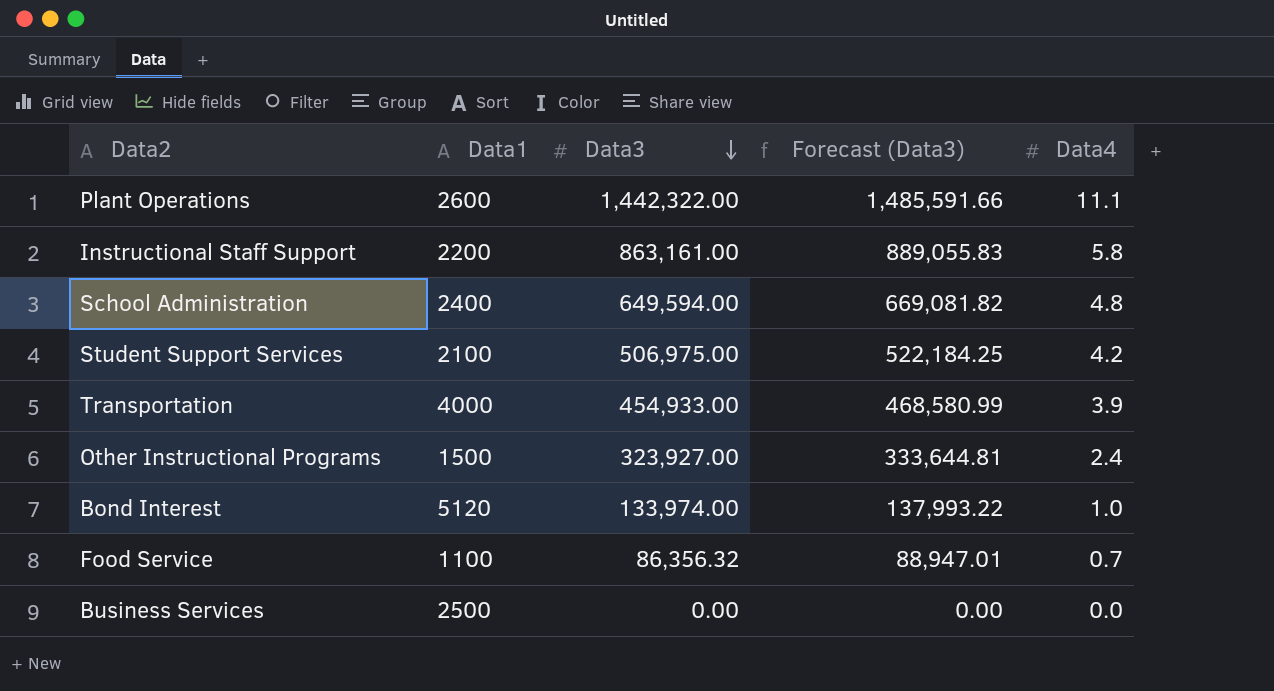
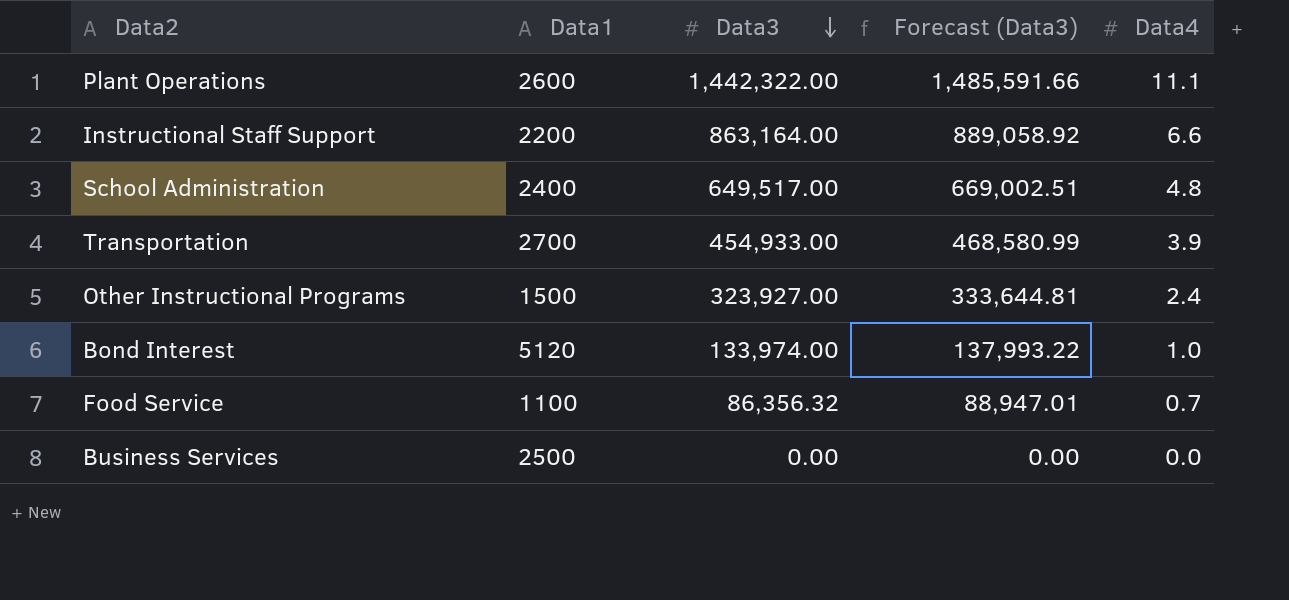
row Student Support Services: 2100 | 506,975.00 | 522,184.25 | 4.2 -> none
Instructional Staff Support | Data3: 863,161.00 -> 863,164.00
Instructional Staff Support | Forecast (Data3): 889,055.83 -> 889,058.92
Instructional Staff Support | Data4: 5.8 -> 6.6
School Administration | Data3: 649,594.00 -> 649,517.00
School Administration | Forecast (Data3): 669,081.82 -> 669,002.51
Transportation | Data1: 4000 -> 2700

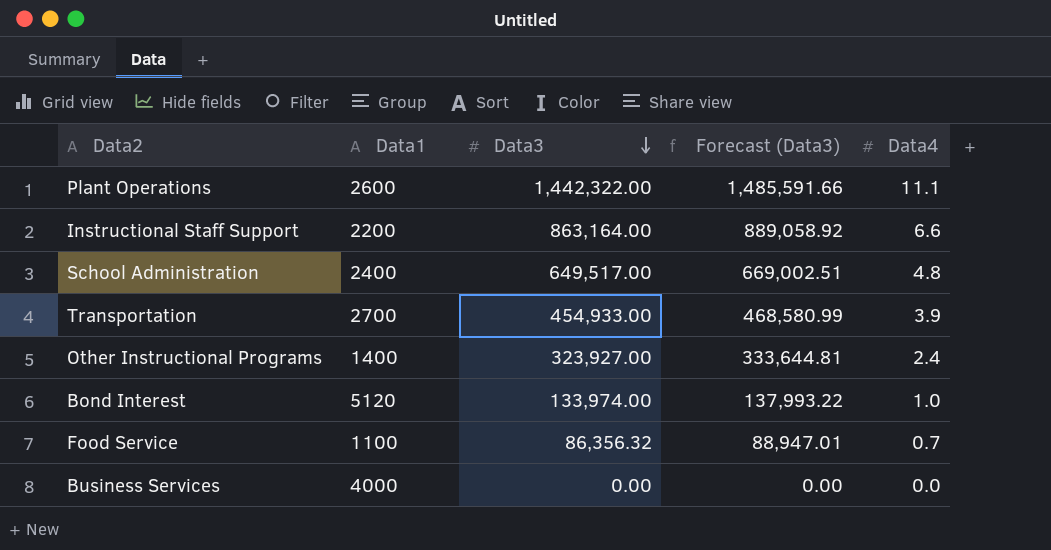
Other Instructional Programs | Data1: 1500 -> 1400
Business Services | Data1: 2500 -> 4000

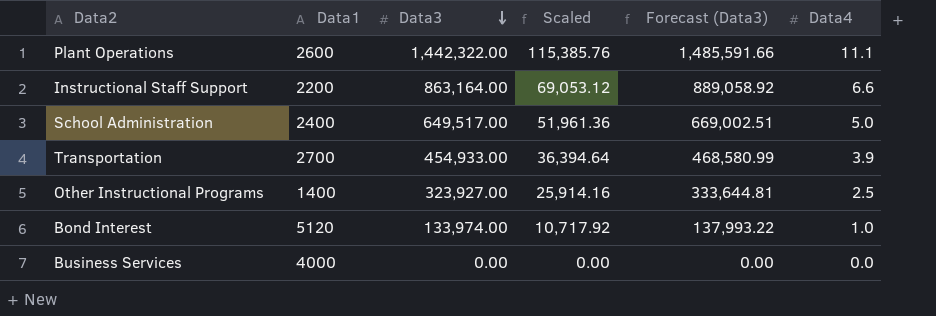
column Scaled | formula: none -> [Data3] * 0.08
row Food Service: 1100 | 86,356.32 | 88,947.01 | 0.7 -> none
School Administration | Data4: 4.8 -> 5.0
Other Instructional Programs | Data4: 2.4 -> 2.5

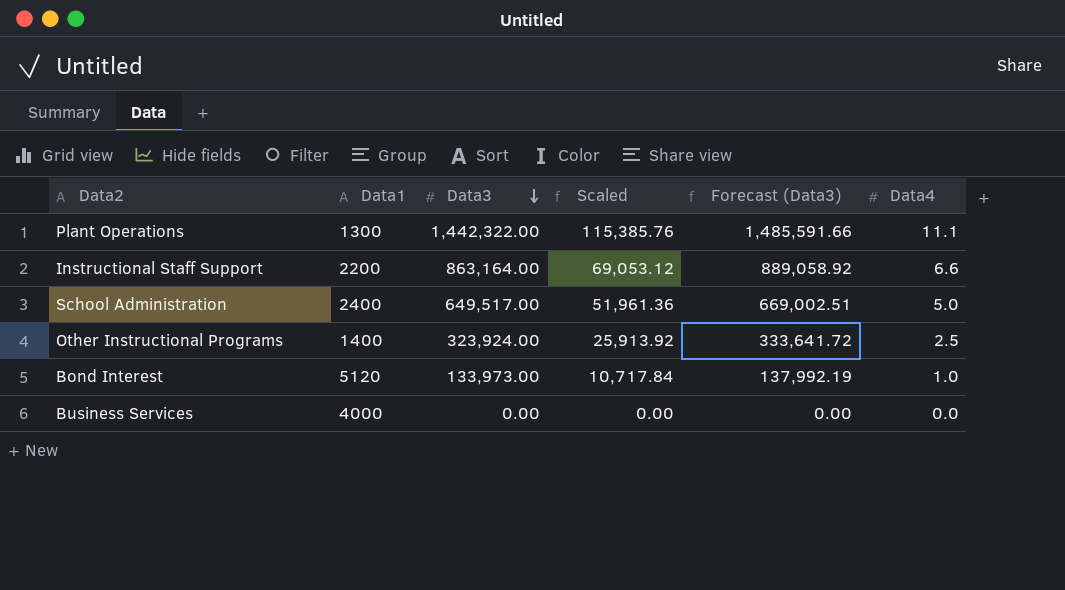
row Transportation: 2700 | 454,933.00 | 36,394.64 | 468,580.99 | 3.9 -> none
Plant Operations | Data1: 2600 -> 1300
Other Instructional Programs | Data3: 323,927.00 -> 323,924.00
Other Instructional Programs | Scaled: 25,914.16 -> 25,913.92
Other Instructional Programs | Forecast (Data3): 333,644.81 -> 333,641.72
Bond Interest | Data3: 133,974.00 -> 133,973.00
Bond Interest | Scaled: 10,717.92 -> 10,717.84
Bond Interest | Forecast (Data3): 137,993.22 -> 137,992.19

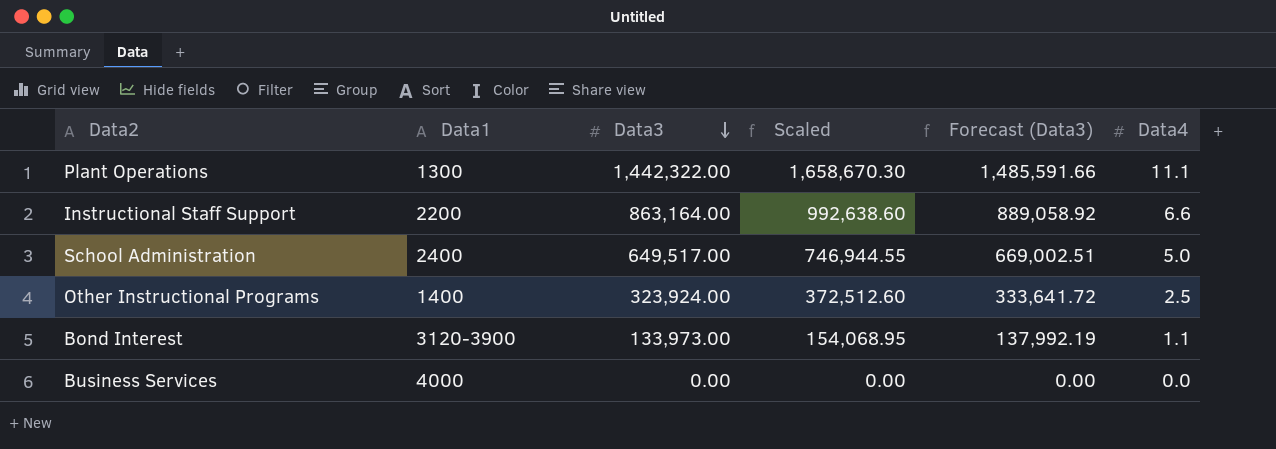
column Scaled | formula: [Data3] * 0.08 -> [Data3] * 1.15
Bond Interest | Data1: 5120 -> 3120-3900
Bond Interest | Data4: 1.0 -> 1.1

